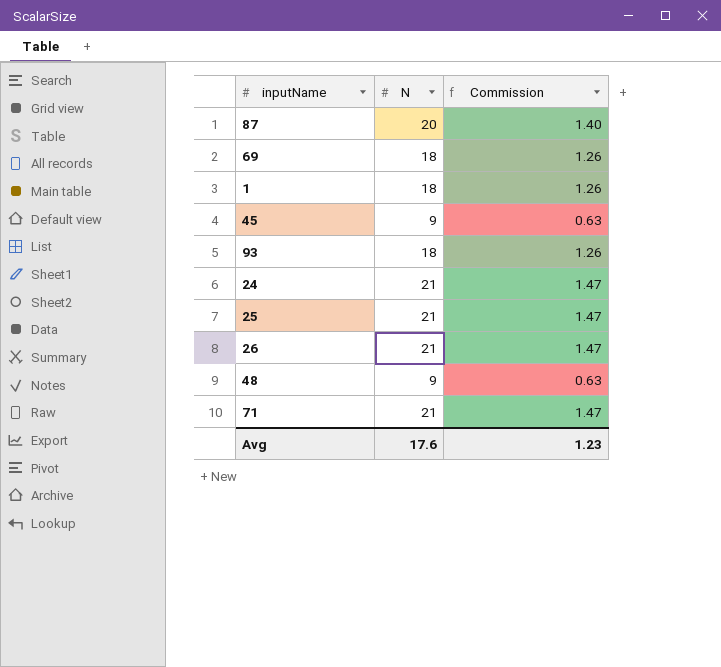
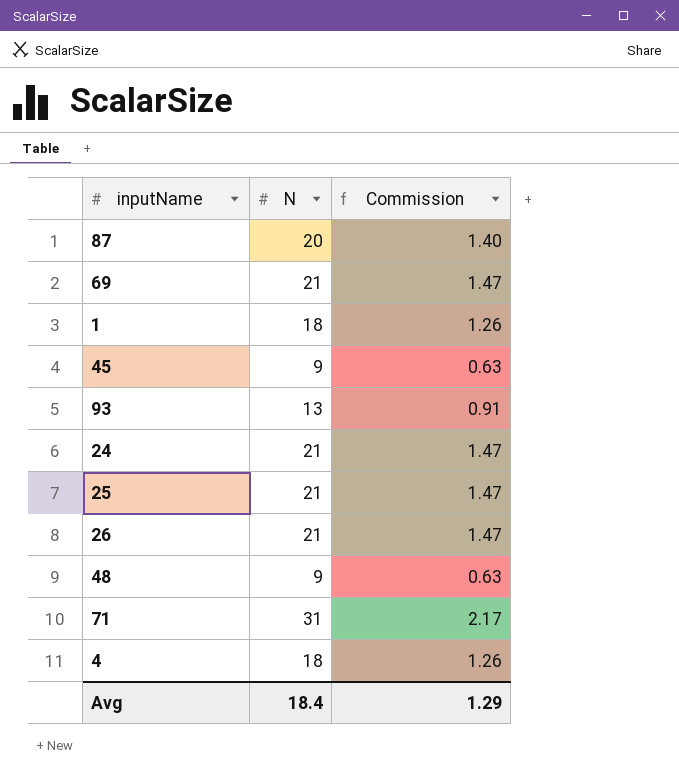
69 | N: 18 -> 21
69 | Commission: 1.26 -> 1.47
93 | N: 18 -> 13
93 | Commission: 1.26 -> 0.91
71 | N: 21 -> 31
71 | Commission: 1.47 -> 2.17
row 4: none -> 18 | 1.26
Avg | N: 17.6 -> 18.4
Avg | Commission: 1.23 -> 1.29

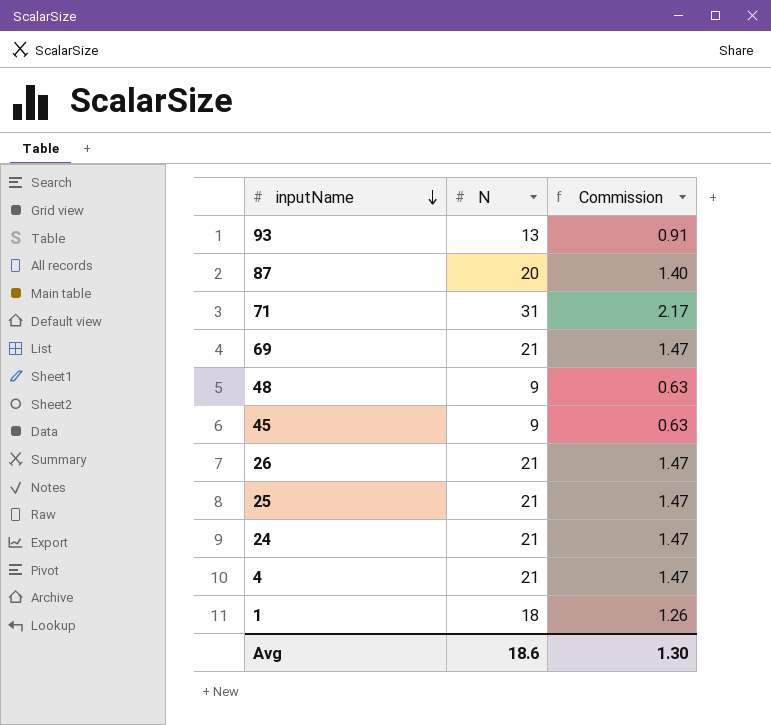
row order: none -> inputName descending
4 | N: 18 -> 21
4 | Commission: 1.26 -> 1.47
Avg | N: 18.4 -> 18.6
Avg | Commission: 1.29 -> 1.30

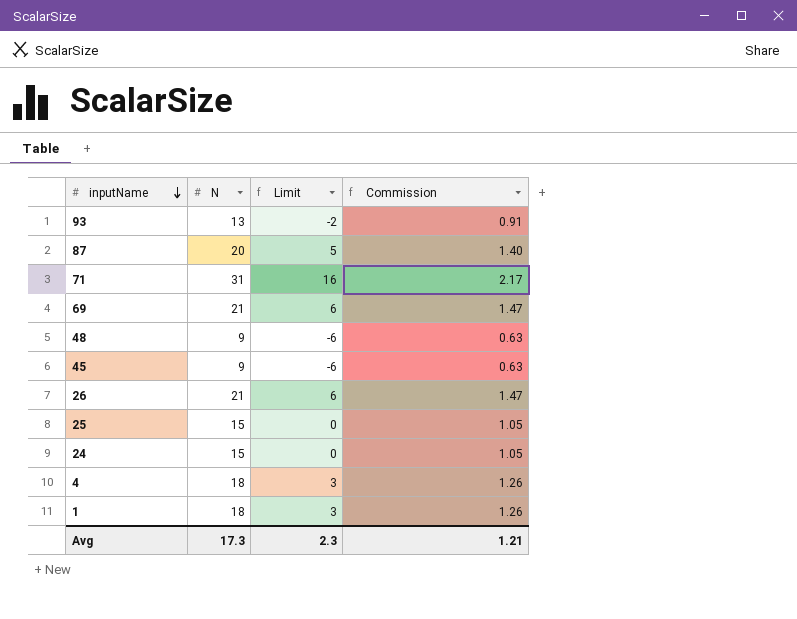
column Limit | formula: none -> [N] - 15
25 | N: 21 -> 15
25 | Commission: 1.47 -> 1.05
24 | N: 21 -> 15
24 | Commission: 1.47 -> 1.05
4 | N: 21 -> 18
4 | Commission: 1.47 -> 1.26
Avg | N: 18.6 -> 17.3
Avg | Commission: 1.30 -> 1.21

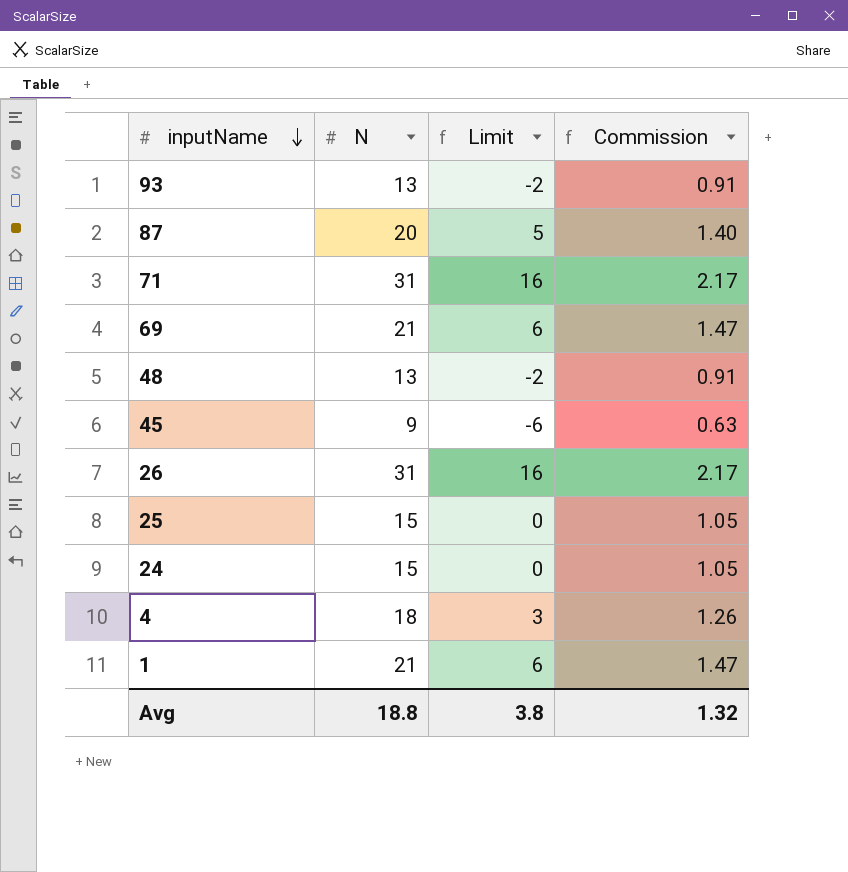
48 | N: 9 -> 13
48 | Limit: -6 -> -2
48 | Commission: 0.63 -> 0.91
26 | N: 21 -> 31
26 | Limit: 6 -> 16
26 | Commission: 1.47 -> 2.17
1 | N: 18 -> 21
1 | Limit: 3 -> 6
1 | Commission: 1.26 -> 1.47
Avg | N: 17.3 -> 18.8
Avg | Limit: 2.3 -> 3.8
Avg | Commission: 1.21 -> 1.32

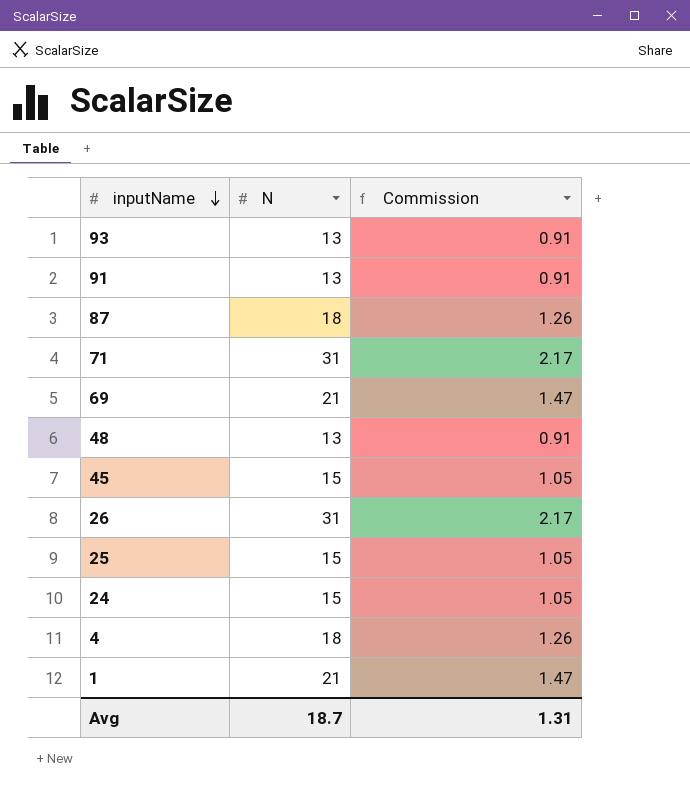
column Limit | formula: [N] - 15 -> none
row 91: none -> 13 | 0.91
87 | N: 20 -> 18
87 | Commission: 1.40 -> 1.26
45 | N: 9 -> 15
45 | Commission: 0.63 -> 1.05
Avg | N: 18.8 -> 18.7
Avg | Commission: 1.32 -> 1.31

